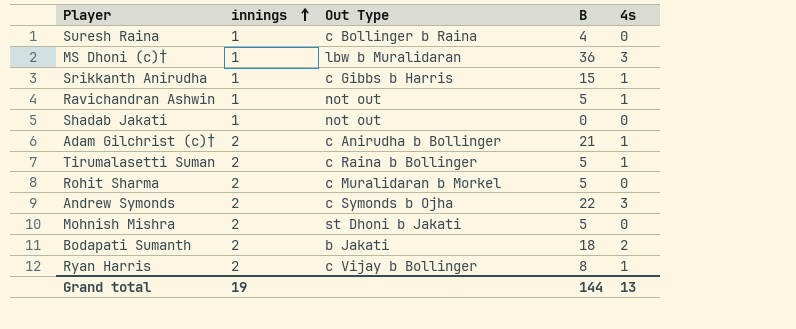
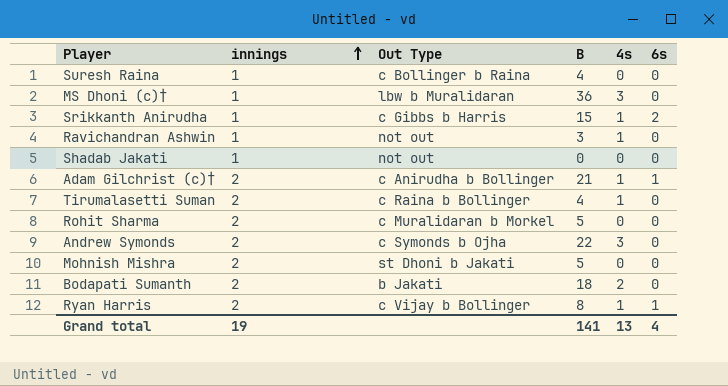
column 6s | position: none -> 6
Ravichandran Ashwin | B: 5 -> 3
Tirumalasetti Suman | B: 5 -> 4
Grand total | B: 144 -> 141

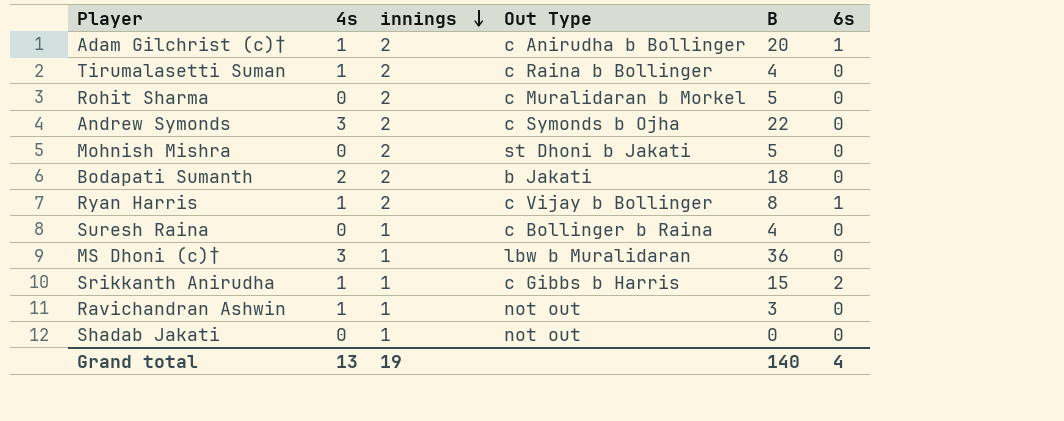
row order: innings ascending -> innings descending
column 4s | position: 5 -> 2
Adam Gilchrist (c)† | B: 21 -> 20
Grand total | B: 141 -> 140

